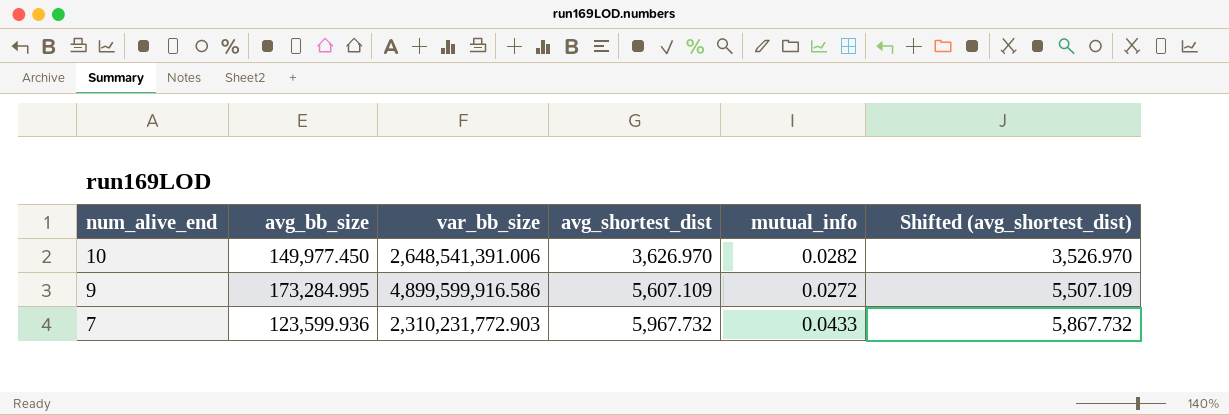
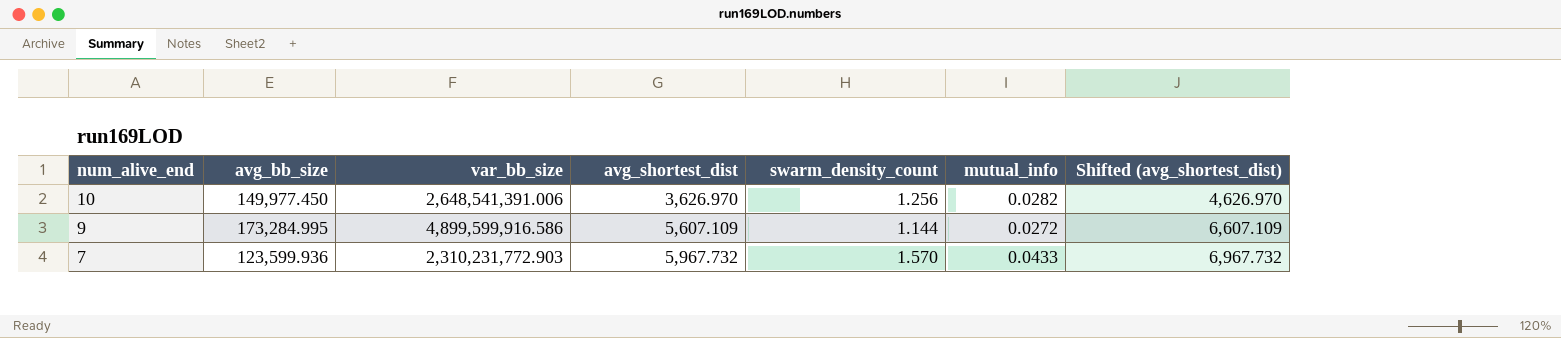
column swarm_density_count | position: none -> 5
column Shifted (avg_shortest_dist) | formula: [avg_shortest_dist] - 100 -> [avg_shortest_dist] + 1000

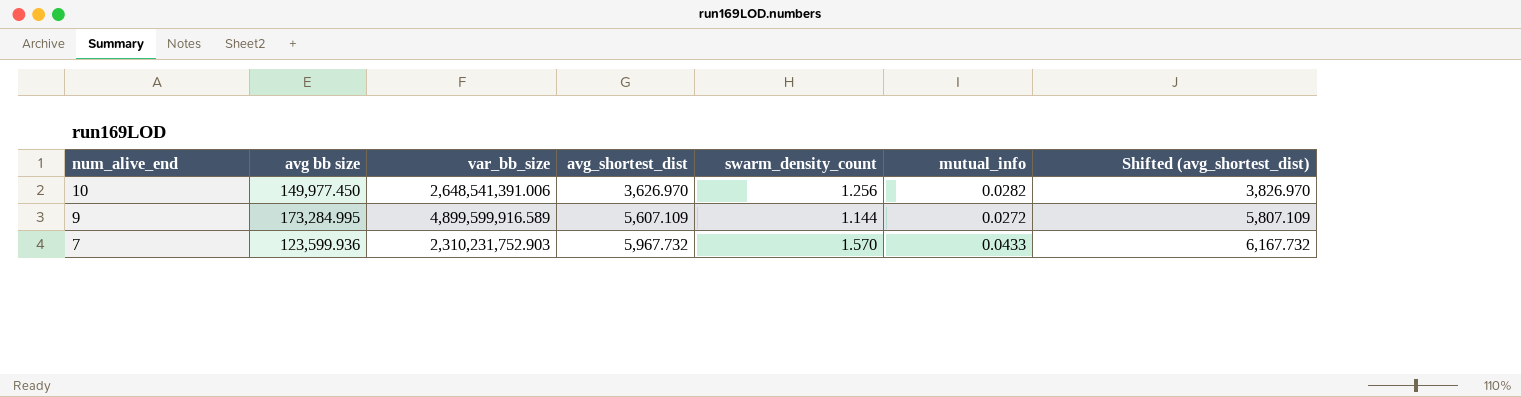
column name: avg_bb_size -> avg bb size
column Shifted (avg_shortest_dist) | formula: [avg_shortest_dist] + 1000 -> [avg_shortest_dist] + 200
9 | var_bb_size: 4,899,599,916.586 -> 4,899,599,916.589
7 | var_bb_size: 2,310,231,772.903 -> 2,310,231,752.903

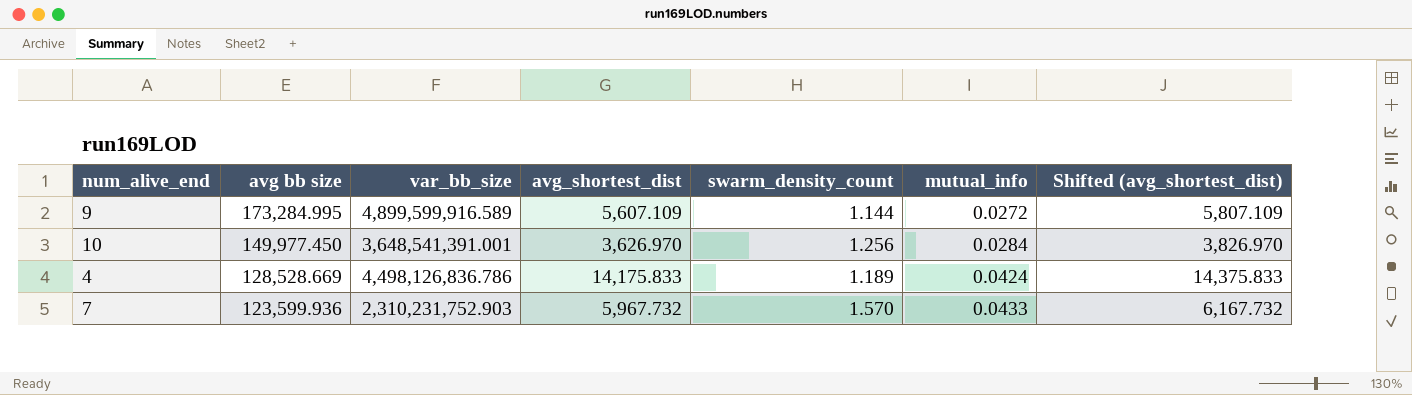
row order: num_alive_end descending -> avg bb size descending
10 | var_bb_size: 2,648,541,391.006 -> 3,648,541,391.001
10 | mutual_info: 0.0282 -> 0.0284
row 4: none -> 128,528.669 | 4,498,126,836.786 | 14,175.833 | 1.189 | 0.0424 | 14,375.833

